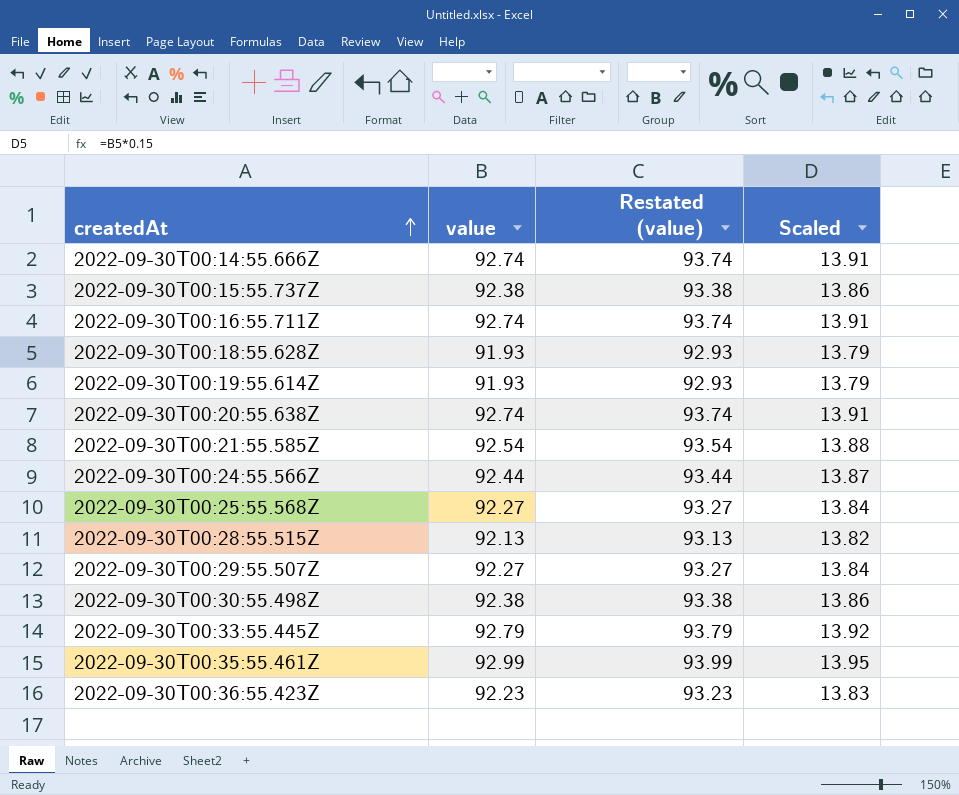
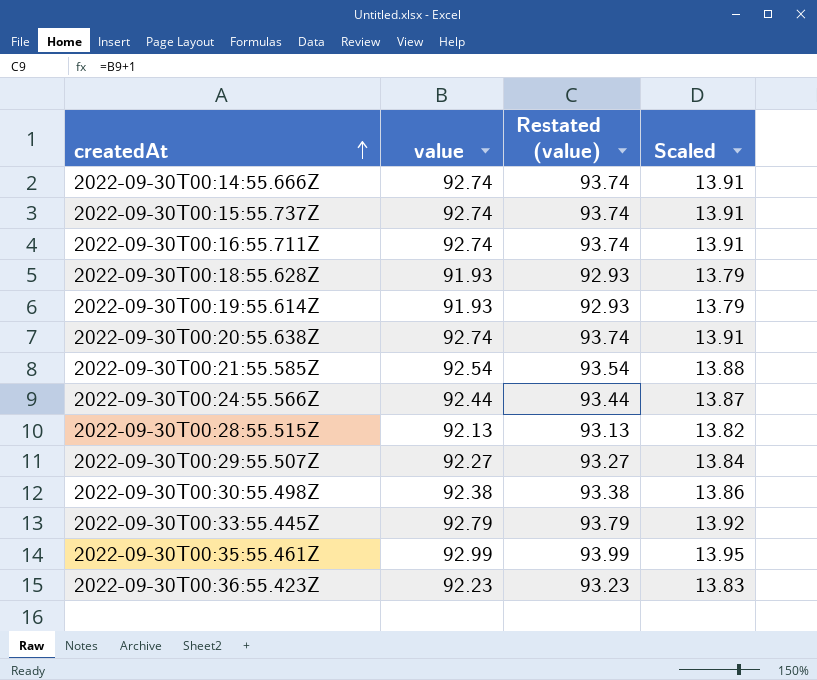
row 2022-09-30T00:25:55.568Z: 92.27 | 93.27 | 13.84 -> none
2022-09-30T00:15:55.737Z | value: 92.38 -> 92.74
2022-09-30T00:15:55.737Z | Restated (value): 93.38 -> 93.74
2022-09-30T00:15:55.737Z | Scaled: 13.86 -> 13.91

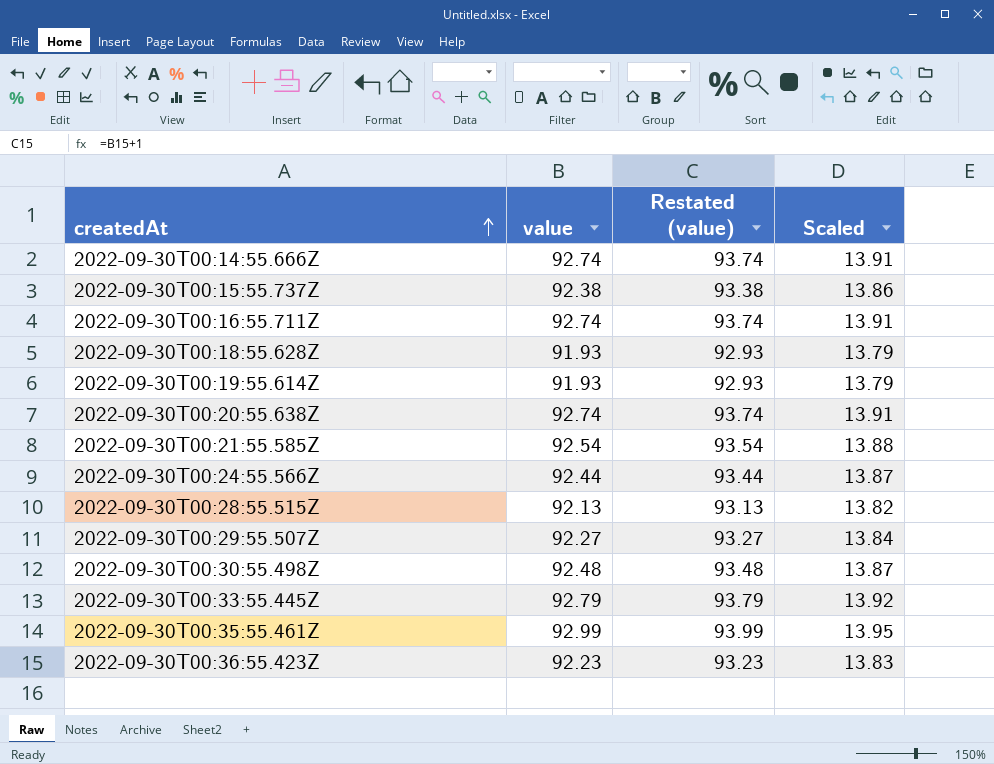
2022-09-30T00:15:55.737Z | value: 92.74 -> 92.38
2022-09-30T00:15:55.737Z | Restated (value): 93.74 -> 93.38
2022-09-30T00:15:55.737Z | Scaled: 13.91 -> 13.86
2022-09-30T00:30:55.498Z | value: 92.38 -> 92.48
2022-09-30T00:30:55.498Z | Restated (value): 93.38 -> 93.48
2022-09-30T00:30:55.498Z | Scaled: 13.86 -> 13.87

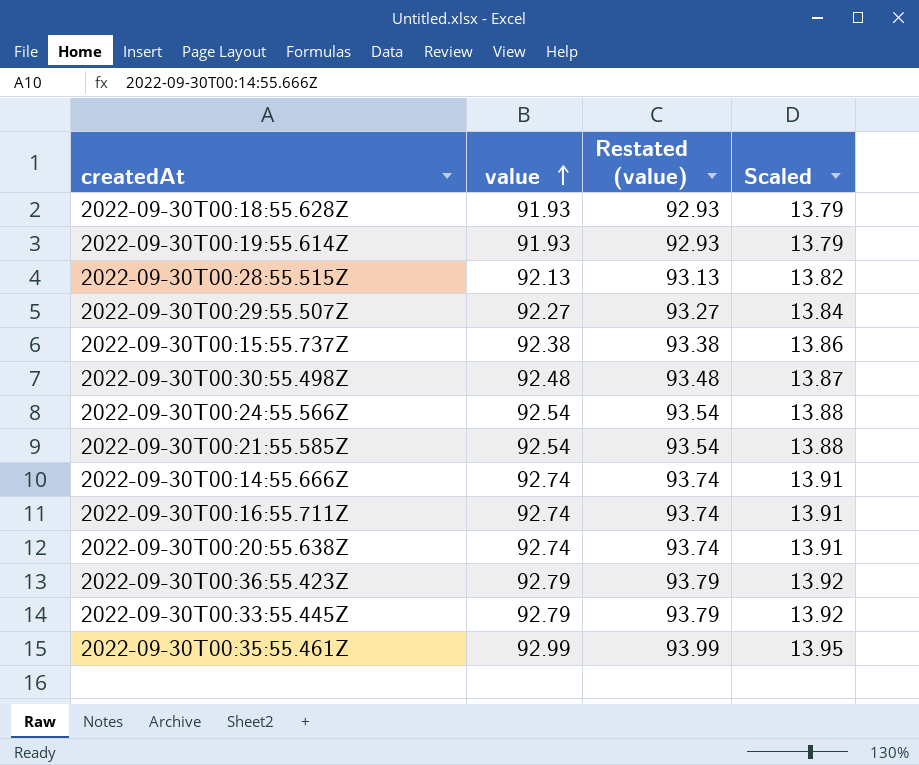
row order: createdAt ascending -> value ascending
2022-09-30T00:24:55.566Z | value: 92.44 -> 92.54
2022-09-30T00:24:55.566Z | Restated (value): 93.44 -> 93.54
2022-09-30T00:24:55.566Z | Scaled: 13.87 -> 13.88
2022-09-30T00:36:55.423Z | value: 92.23 -> 92.79
2022-09-30T00:36:55.423Z | Restated (value): 93.23 -> 93.79
2022-09-30T00:36:55.423Z | Scaled: 13.83 -> 13.92

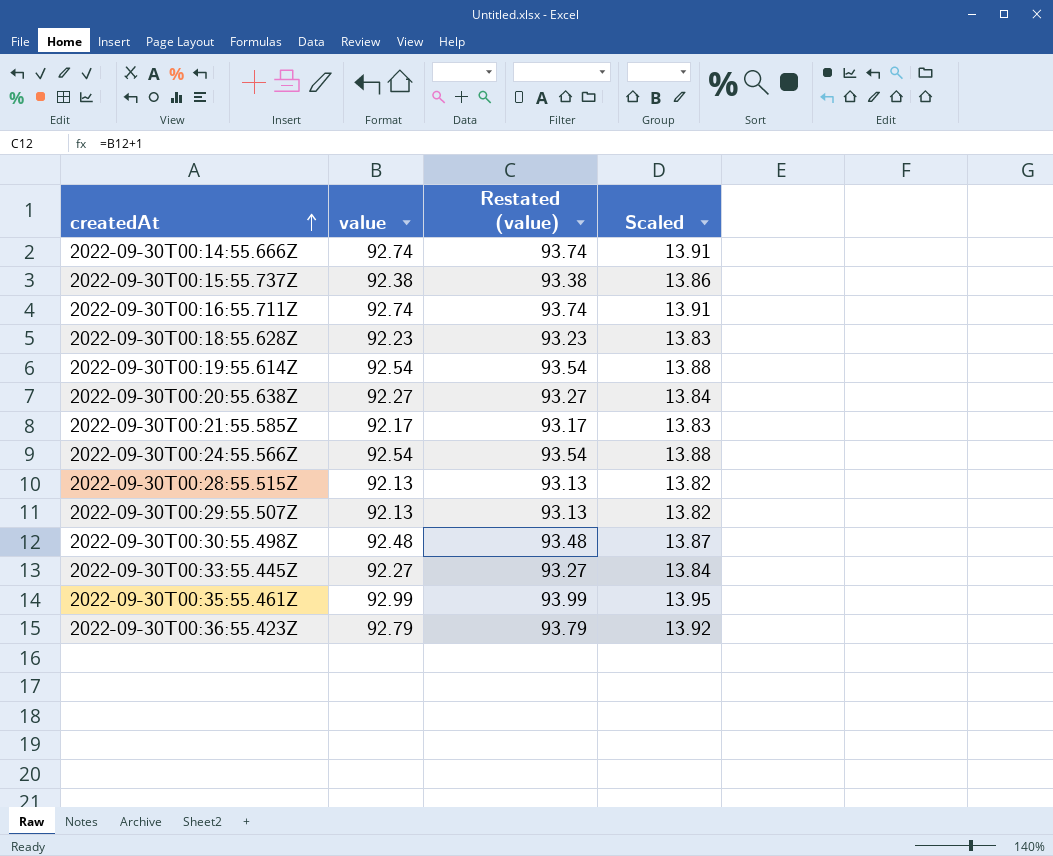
row order: value ascending -> createdAt ascending
2022-09-30T00:18:55.628Z | value: 91.93 -> 92.23
2022-09-30T00:18:55.628Z | Restated (value): 92.93 -> 93.23
2022-09-30T00:18:55.628Z | Scaled: 13.79 -> 13.83
2022-09-30T00:19:55.614Z | value: 91.93 -> 92.54
2022-09-30T00:19:55.614Z | Restated (value): 92.93 -> 93.54
2022-09-30T00:19:55.614Z | Scaled: 13.79 -> 13.88
2022-09-30T00:20:55.638Z | value: 92.74 -> 92.27
2022-09-30T00:20:55.638Z | Restated (value): 93.74 -> 93.27
2022-09-30T00:20:55.638Z | Scaled: 13.91 -> 13.84
2022-09-30T00:21:55.585Z | value: 92.54 -> 92.17
2022-09-30T00:21:55.585Z | Restated (value): 93.54 -> 93.17
2022-09-30T00:21:55.585Z | Scaled: 13.88 -> 13.83
2022-09-30T00:29:55.507Z | value: 92.27 -> 92.13
2022-09-30T00:29:55.507Z | Restated (value): 93.27 -> 93.13
2022-09-30T00:29:55.507Z | Scaled: 13.84 -> 13.82
2022-09-30T00:33:55.445Z | value: 92.79 -> 92.27
2022-09-30T00:33:55.445Z | Restated (value): 93.79 -> 93.27
2022-09-30T00:33:55.445Z | Scaled: 13.92 -> 13.84

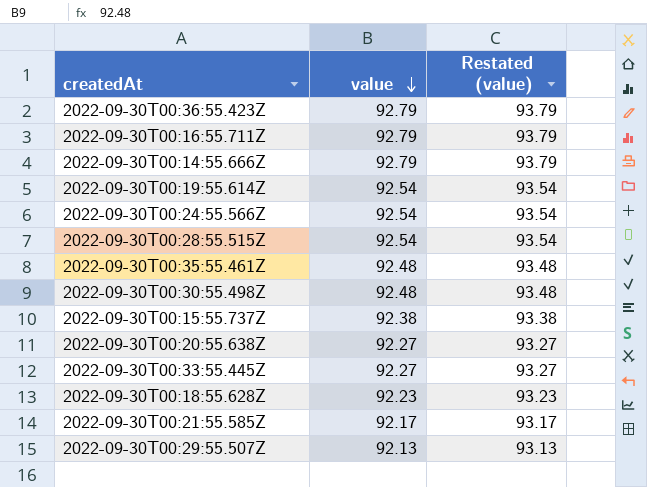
row order: createdAt ascending -> value descending
column Scaled | formula: [value] * 0.15 -> none
2022-09-30T00:16:55.711Z | value: 92.74 -> 92.79
2022-09-30T00:16:55.711Z | Restated (value): 93.74 -> 93.79
2022-09-30T00:14:55.666Z | value: 92.74 -> 92.79
2022-09-30T00:14:55.666Z | Restated (value): 93.74 -> 93.79
2022-09-30T00:28:55.515Z | value: 92.13 -> 92.54
2022-09-30T00:28:55.515Z | Restated (value): 93.13 -> 93.54
2022-09-30T00:35:55.461Z | value: 92.99 -> 92.48
2022-09-30T00:35:55.461Z | Restated (value): 93.99 -> 93.48

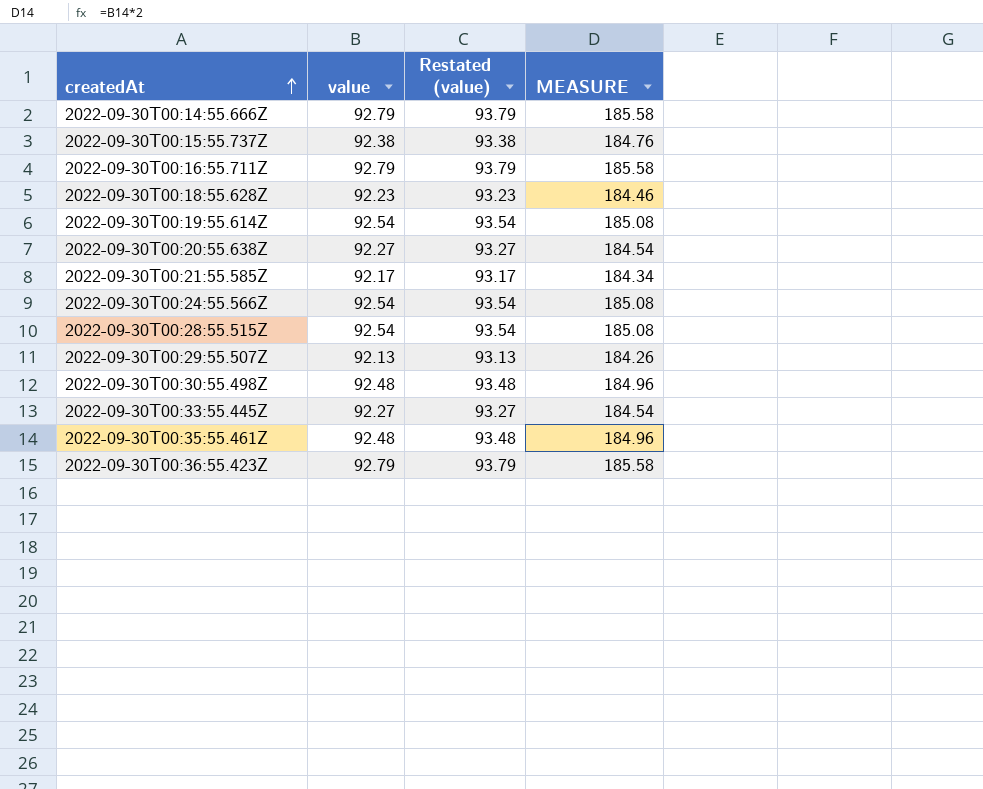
row order: value descending -> createdAt ascending
column MEASURE | formula: none -> [value] * 2

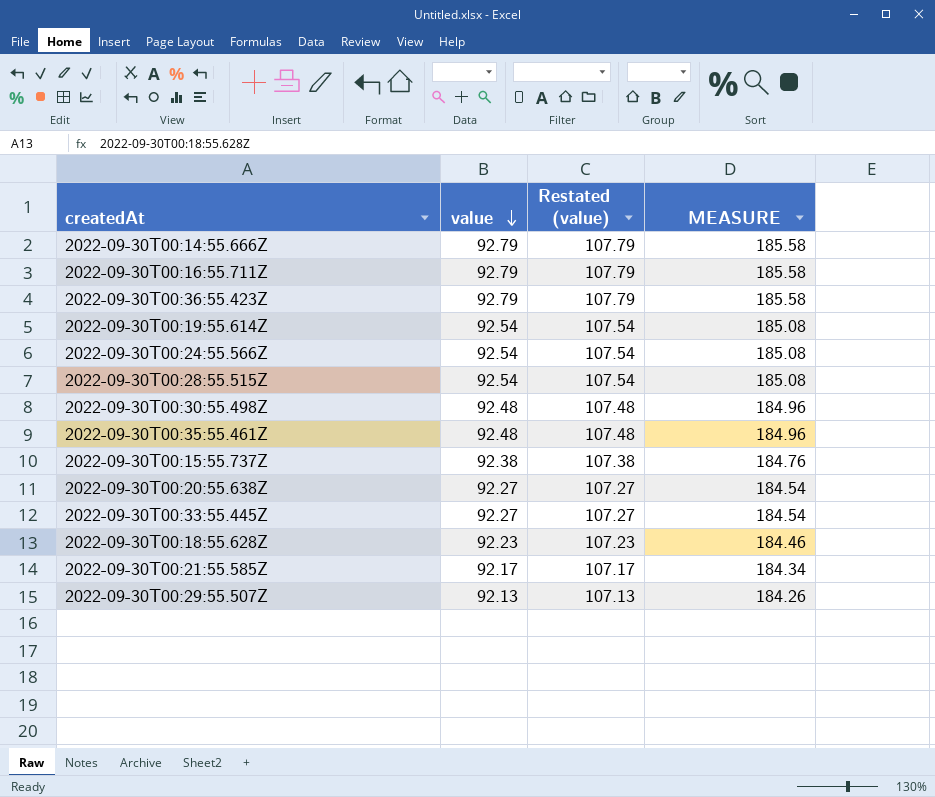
row order: createdAt ascending -> value descending
column Restated (value) | formula: [value] + 1 -> [value] + 15

